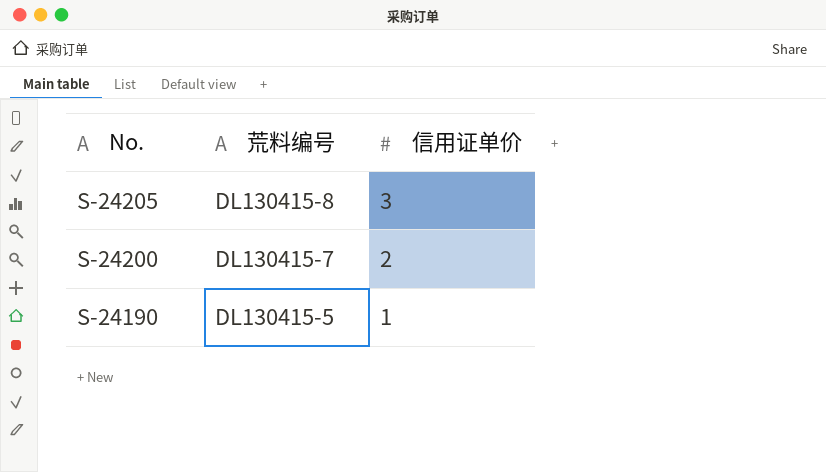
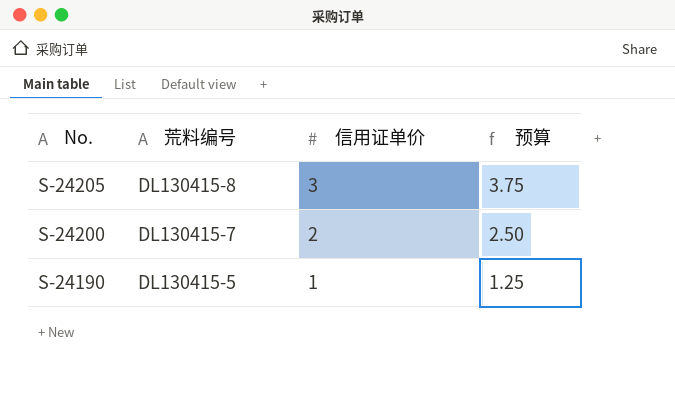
column 预算 | formula: none -> [信用证单价] * 1.25

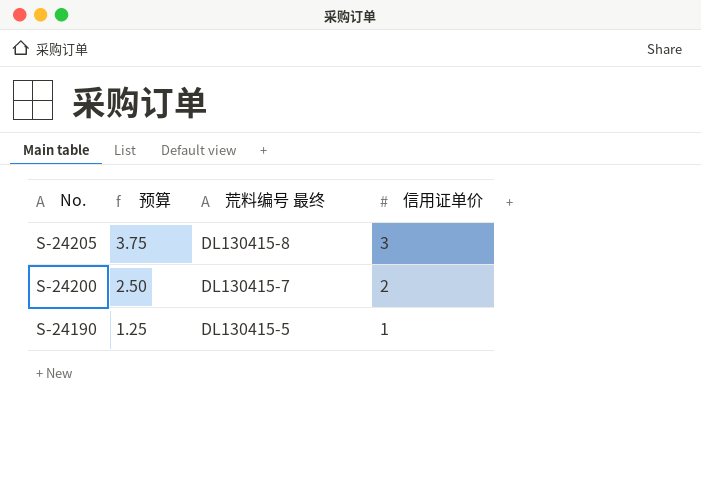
column 预算 | position: 4 -> 2
column name: 荒料编号 -> 荒料编号 最终

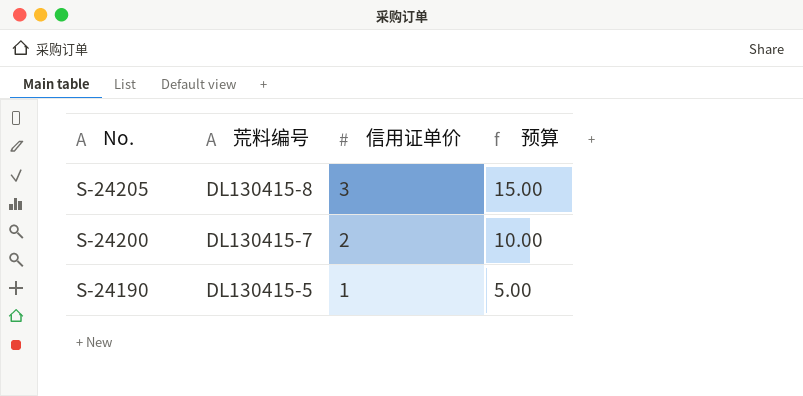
column name: 荒料编号 最终 -> 荒料编号
column 预算 | formula: [信用证单价] * 1.25 -> [信用证单价] * 5
column 预算 | position: 2 -> 4

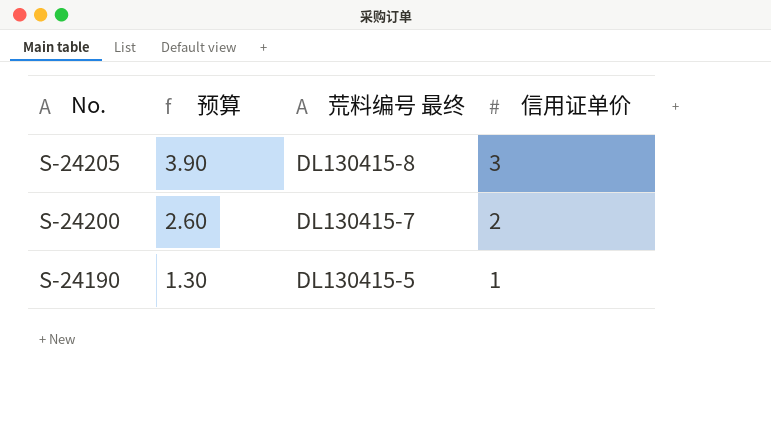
column 预算 | formula: [信用证单价] * 5 -> [信用证单价] * 1.3
column 预算 | position: 4 -> 2
column name: 荒料编号 -> 荒料编号 最终

